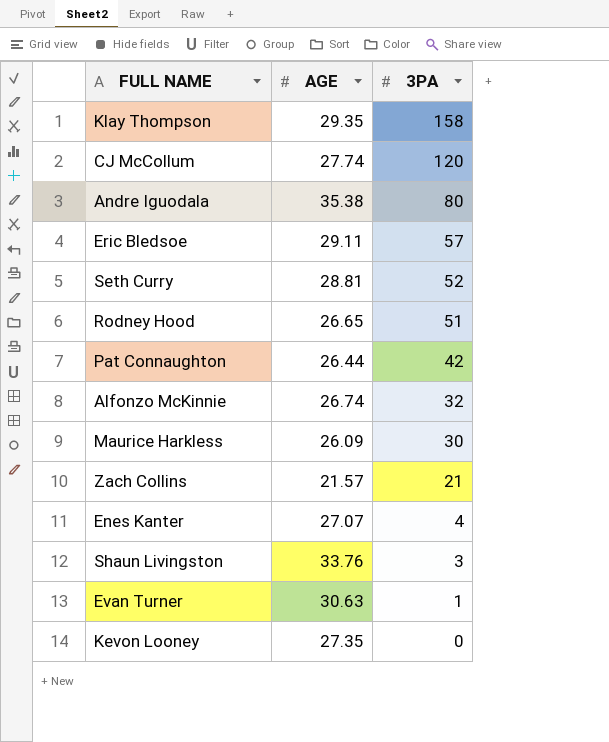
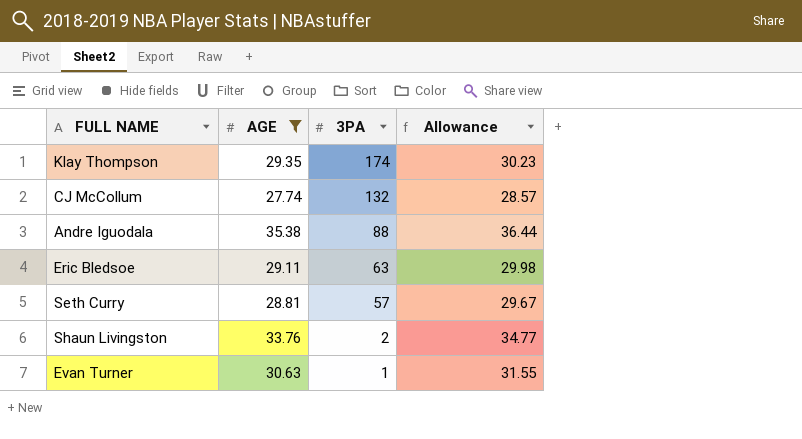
filter: none -> AGE >= 27.74
column Allowance | formula: none -> [AGE] * 1.03
Klay Thompson | 3PA: 158 -> 174
CJ McCollum | 3PA: 120 -> 132
Andre Iguodala | 3PA: 80 -> 88
Eric Bledsoe | 3PA: 57 -> 63
Seth Curry | 3PA: 52 -> 57
Shaun Livingston | 3PA: 3 -> 2

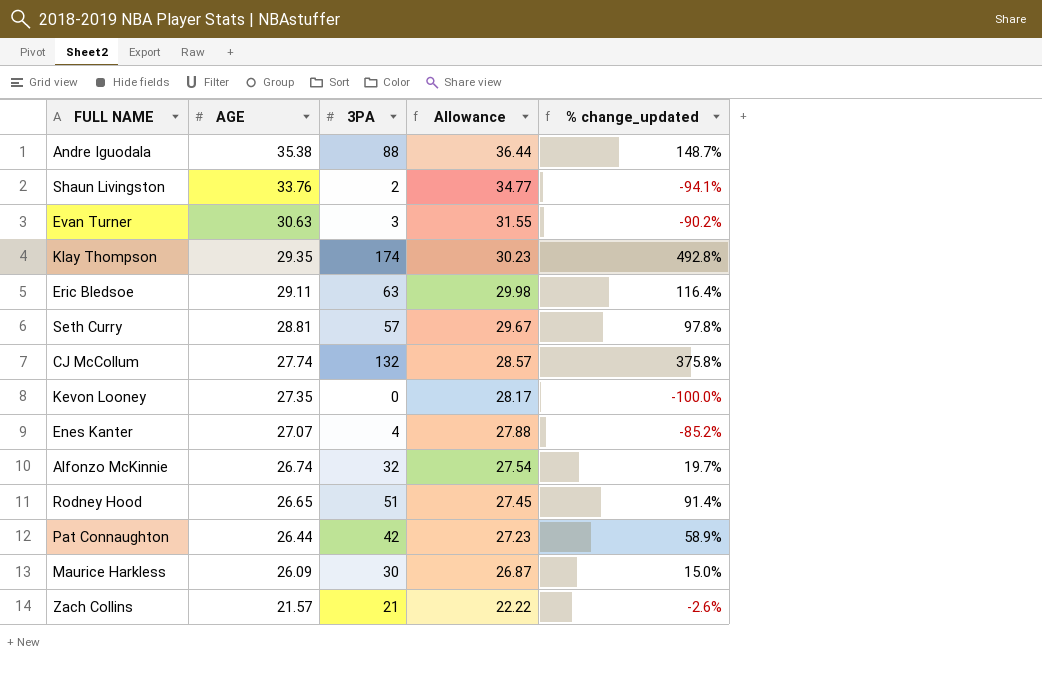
filter: AGE >= 27.74 -> none
row order: 3PA descending -> AGE descending
column % change_updated | formula: none -> ([3PA] - [AGE]) / [AGE]
Evan Turner | 3PA: 1 -> 3

